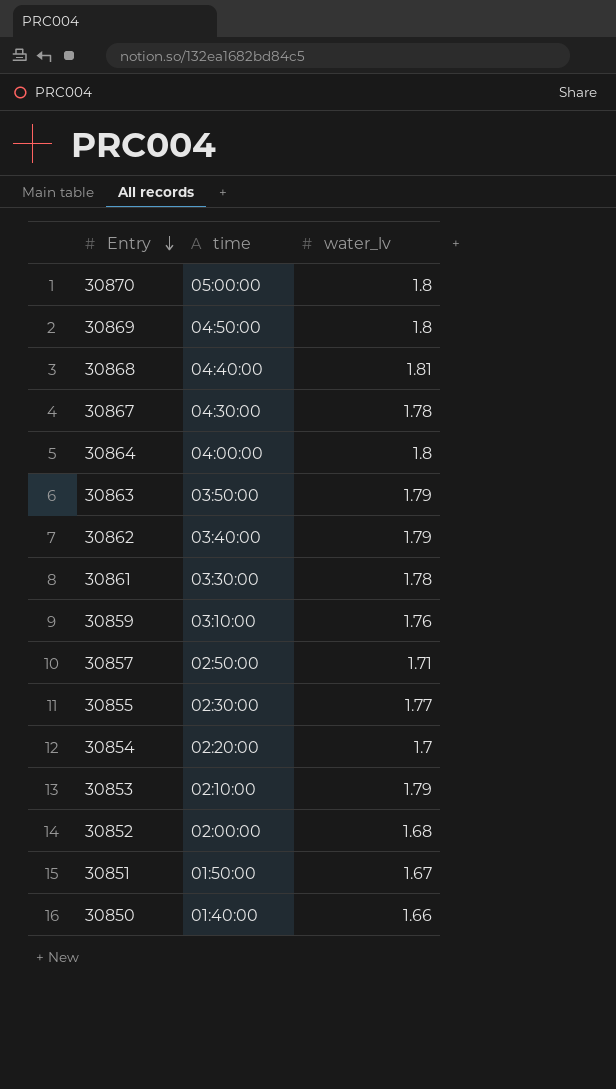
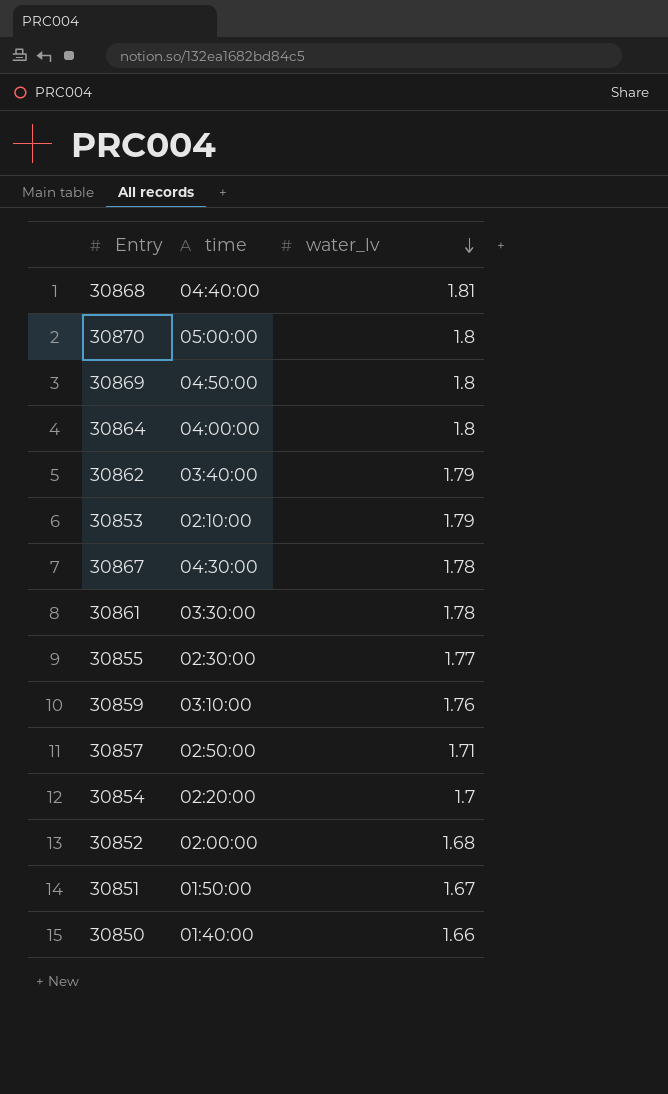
row order: Entry descending -> water_lv descending
row 30863: 03:50:00 | 1.79 -> none

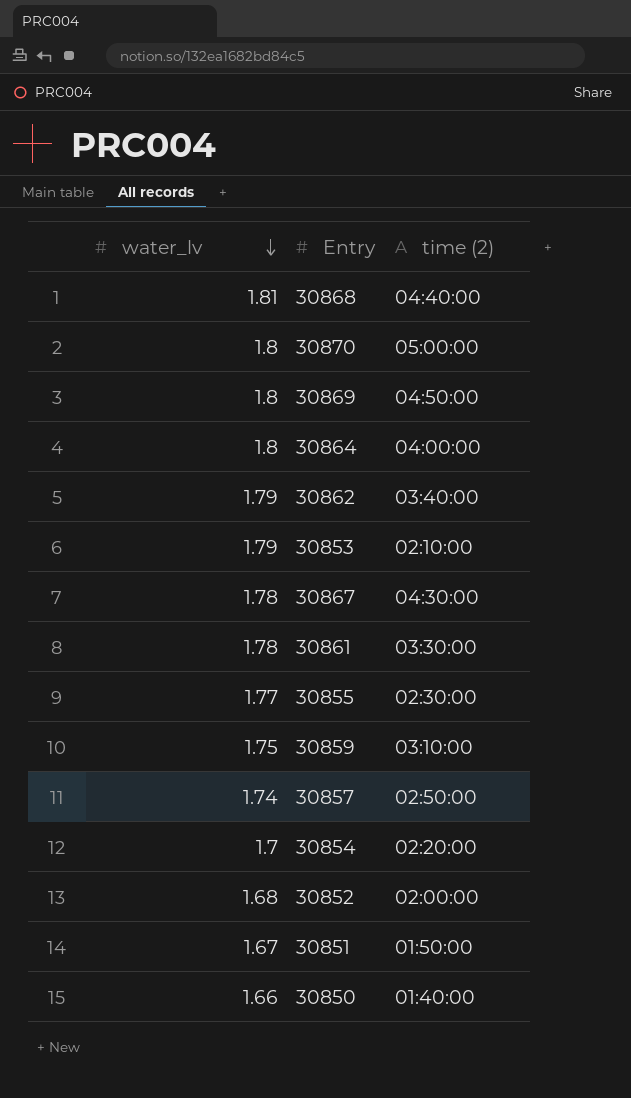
column water_lv | position: 3 -> 1
column name: time -> time (2)
30859 | water_lv: 1.76 -> 1.75
30857 | water_lv: 1.71 -> 1.74

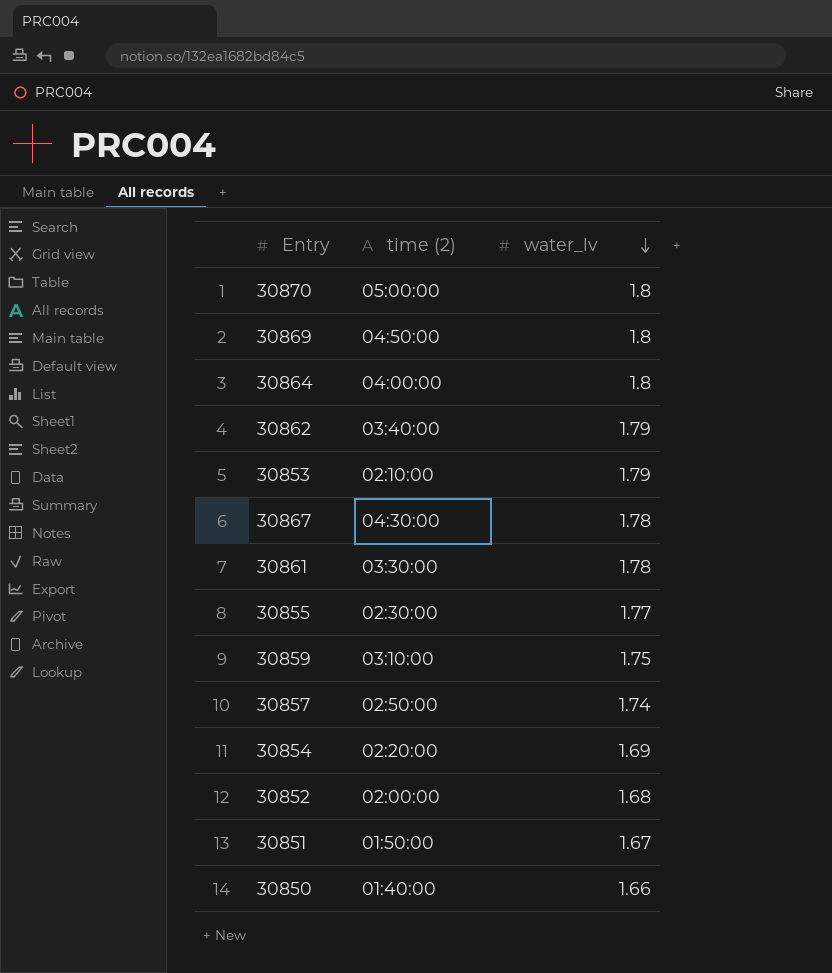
column water_lv | position: 1 -> 3
row 30868: 1.81 | 04:40:00 -> none
30854 | water_lv: 1.7 -> 1.69

